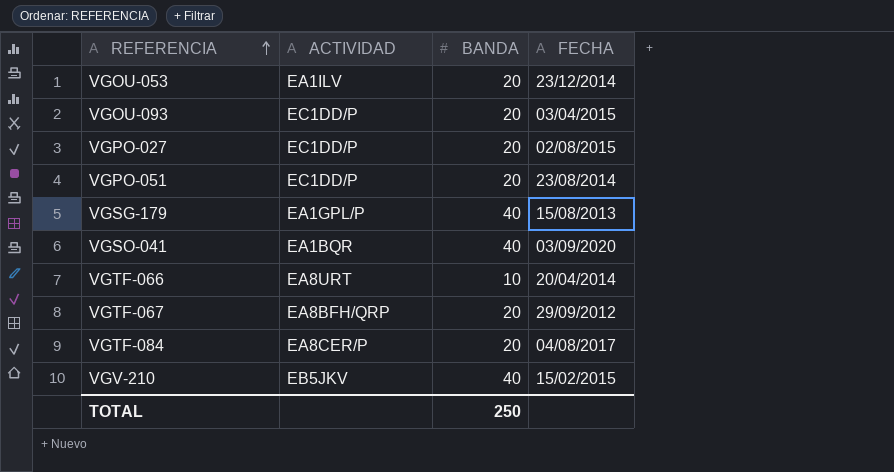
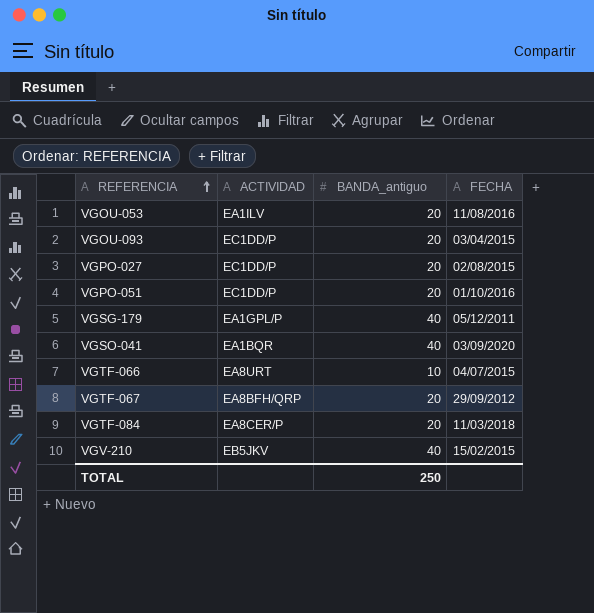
column name: BANDA -> BANDA_antiguo
VGOU-053 | FECHA: 23/12/2014 -> 11/08/2016
VGPO-051 | FECHA: 23/08/2014 -> 01/10/2016
VGSG-179 | FECHA: 15/08/2013 -> 05/12/2011
VGTF-066 | FECHA: 20/04/2014 -> 04/07/2015
VGTF-084 | FECHA: 04/08/2017 -> 11/03/2018

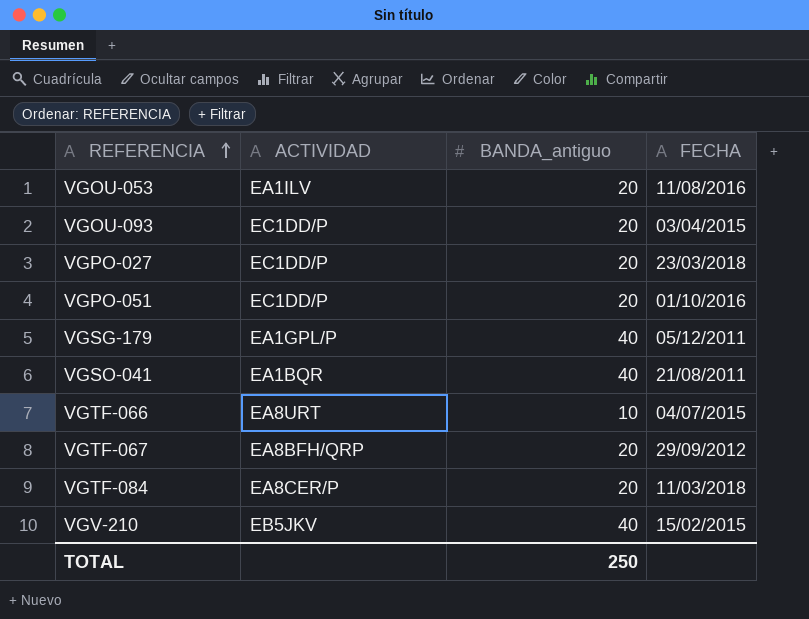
VGPO-027 | FECHA: 02/08/2015 -> 23/03/2018
VGSO-041 | FECHA: 03/09/2020 -> 21/08/2011

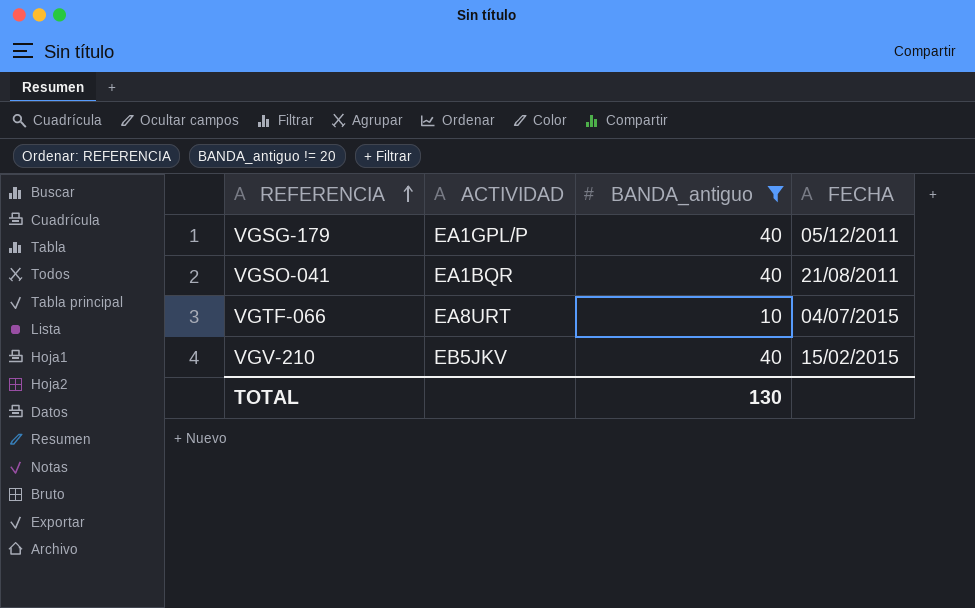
filter: none -> BANDA_antiguo != 20
TOTAL | BANDA_antiguo: 250 -> 130

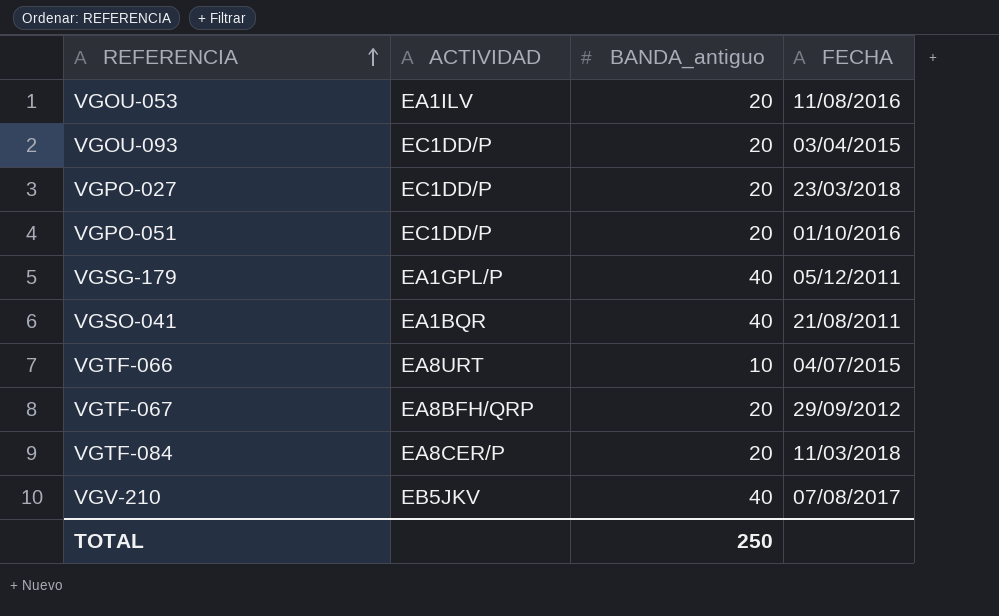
filter: BANDA_antiguo != 20 -> none
VGV-210 | FECHA: 15/02/2015 -> 07/08/2017
TOTAL | BANDA_antiguo: 130 -> 250

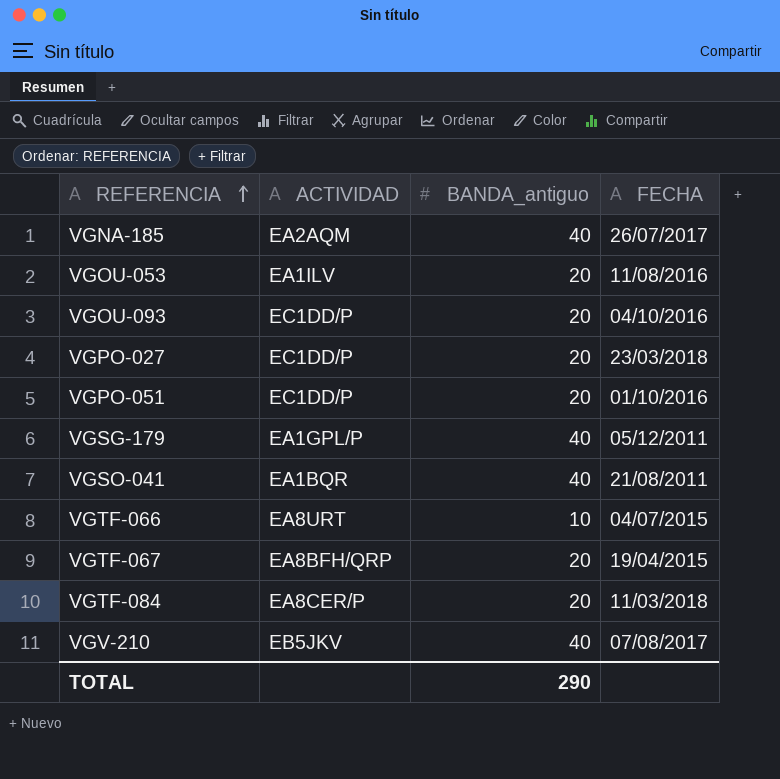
row VGNA-185: none -> EA2AQM | 40 | 26/07/2017
VGOU-093 | FECHA: 03/04/2015 -> 04/10/2016
VGTF-067 | FECHA: 29/09/2012 -> 19/04/2015
TOTAL | BANDA_antiguo: 250 -> 290

